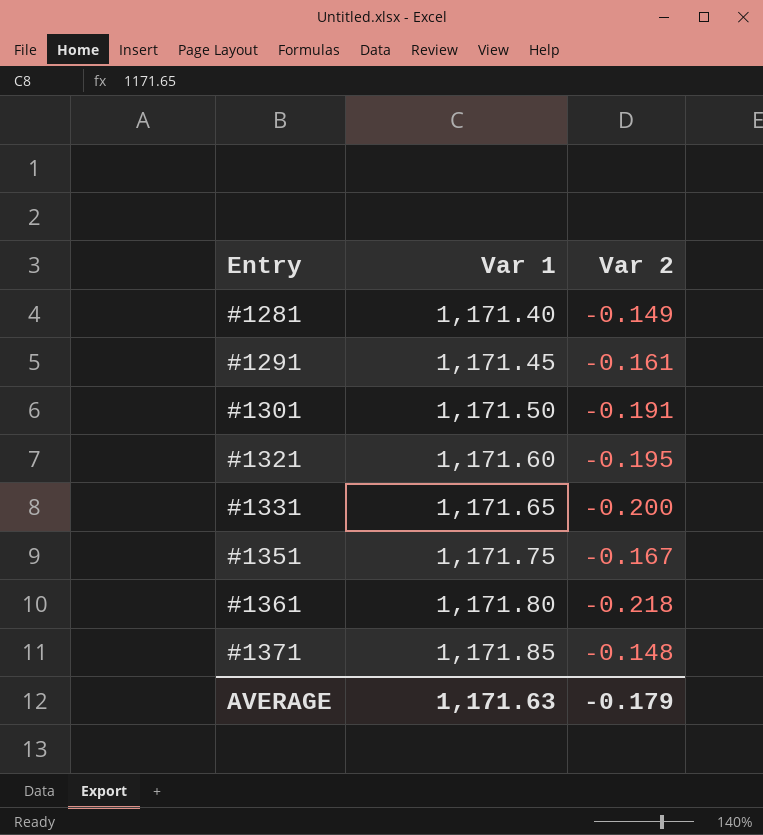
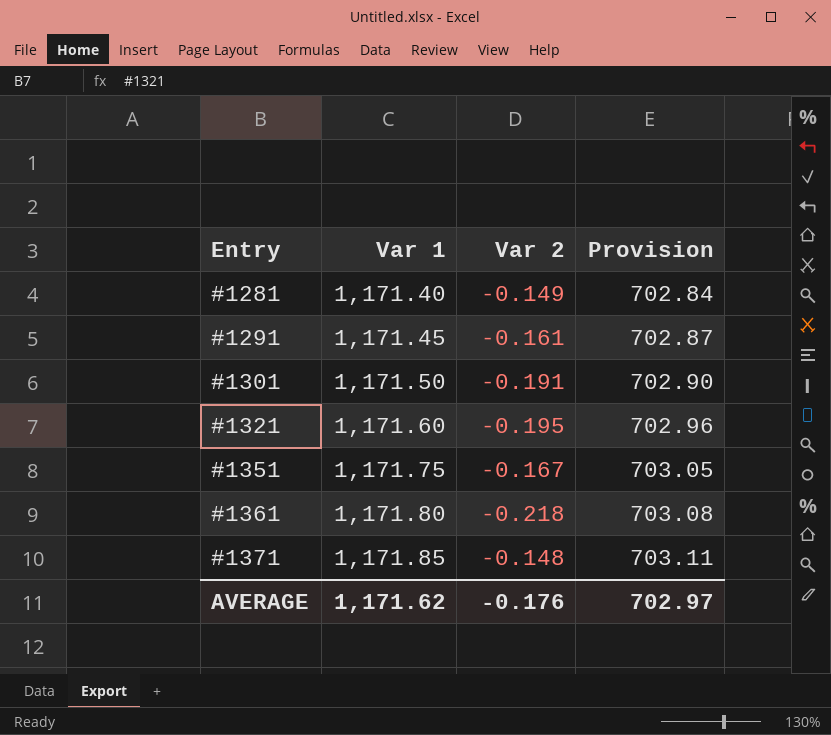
column Provision | formula: none -> [Var 1] * 0.6
row #1331: 1,171.65 | -0.200 -> none
AVERAGE | Var 1: 1,171.63 -> 1,171.62
AVERAGE | Var 2: -0.179 -> -0.176

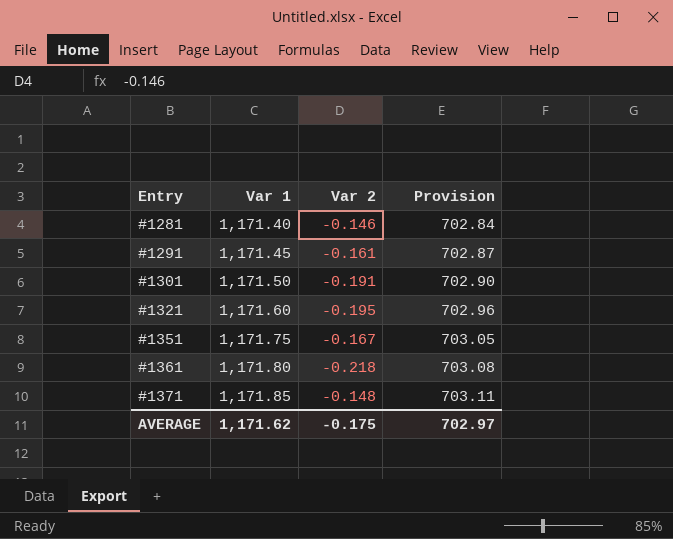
#1281 | Var 2: -0.149 -> -0.146
AVERAGE | Var 2: -0.176 -> -0.175

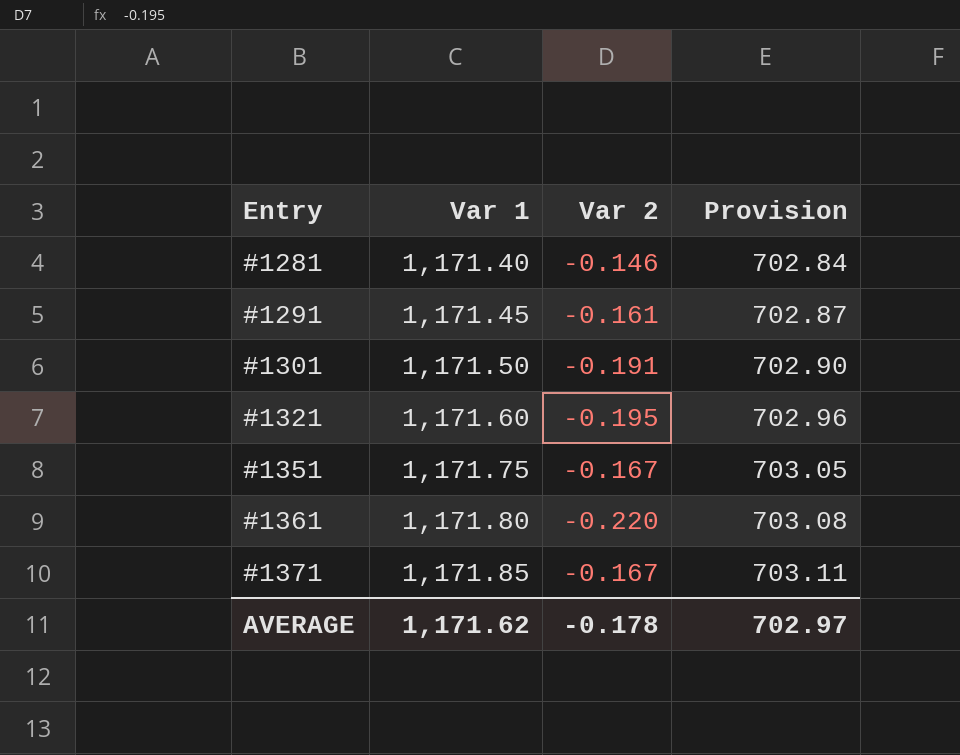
#1361 | Var 2: -0.218 -> -0.220
#1371 | Var 2: -0.148 -> -0.167
AVERAGE | Var 2: -0.175 -> -0.178

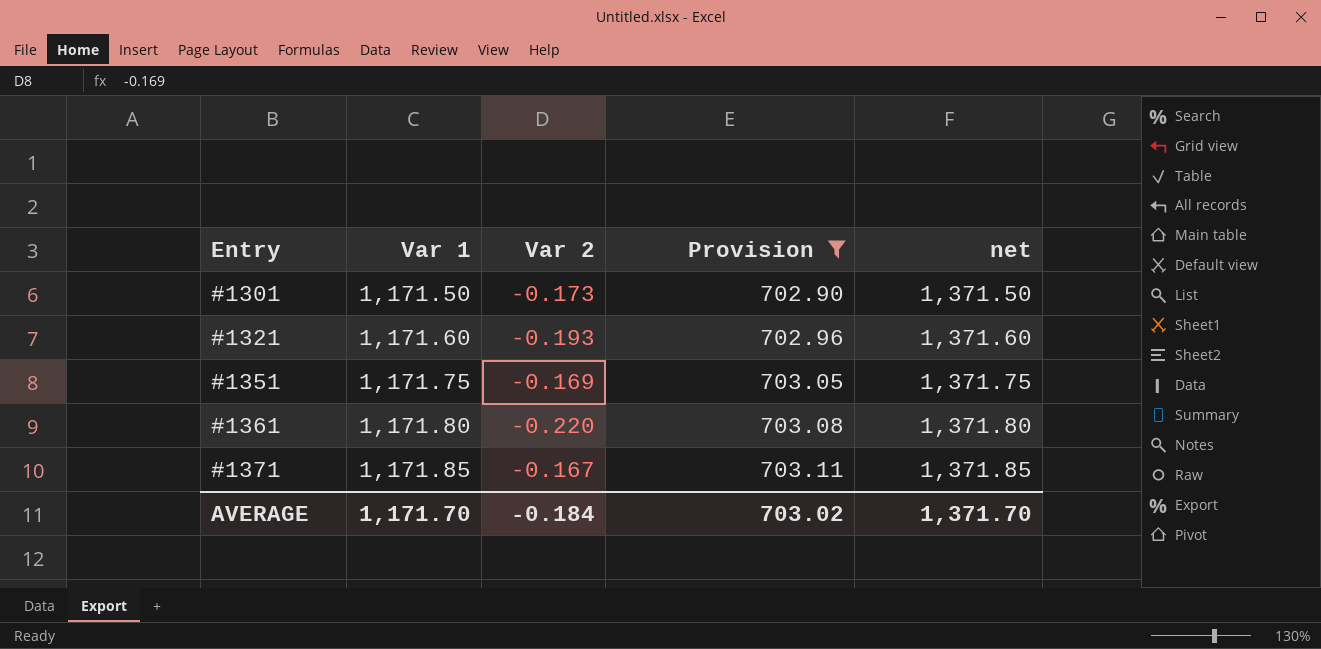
filter: none -> Provision >= 702.90
column net | formula: none -> [Var 1] + 200
#1301 | Var 2: -0.191 -> -0.173
#1321 | Var 2: -0.195 -> -0.193
#1351 | Var 2: -0.167 -> -0.169
AVERAGE | Var 1: 1,171.62 -> 1,171.70
AVERAGE | Var 2: -0.178 -> -0.184
AVERAGE | Provision: 702.97 -> 703.02

